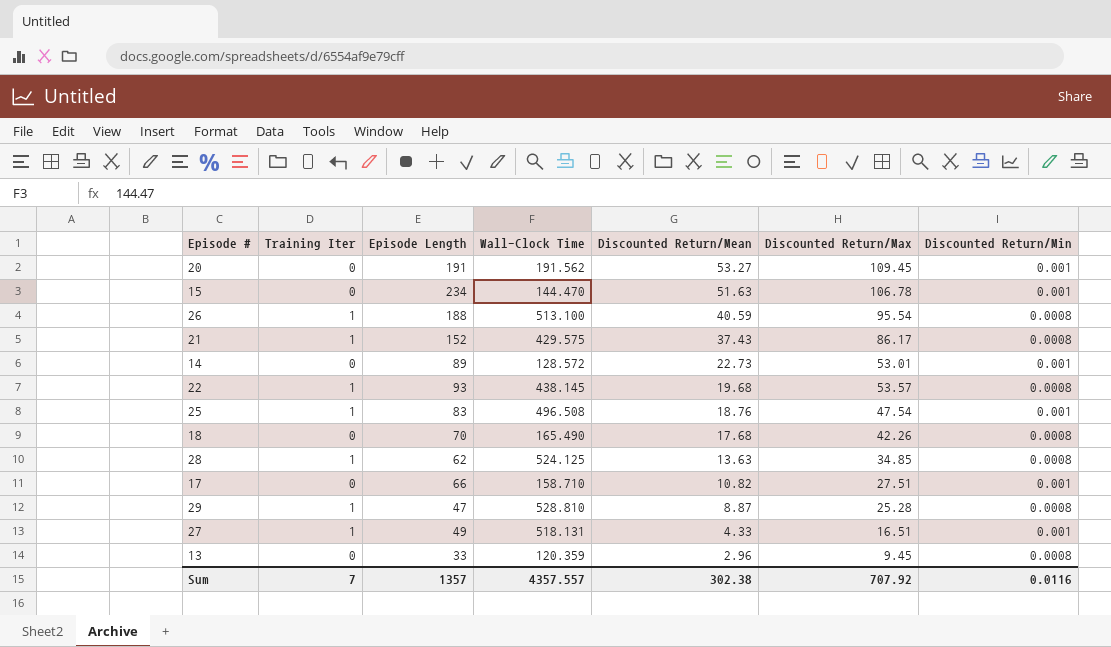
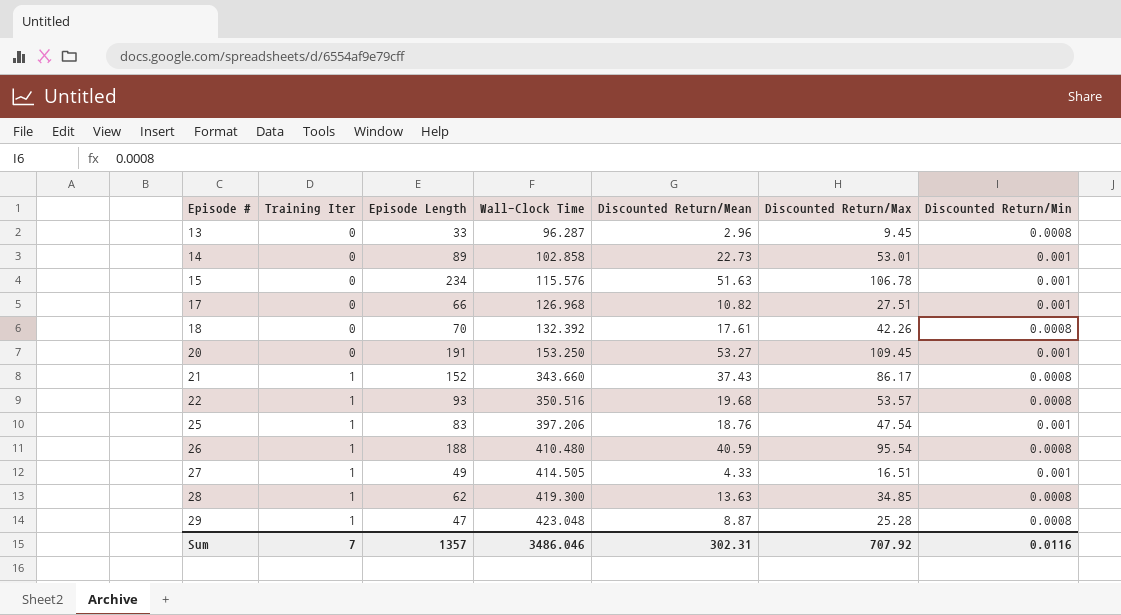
row order: Discounted Return/Mean descending -> Episode # ascending
13 | Wall-Clock Time: 120.359 -> 96.287
14 | Wall-Clock Time: 128.572 -> 102.858
15 | Wall-Clock Time: 144.470 -> 115.576
17 | Wall-Clock Time: 158.710 -> 126.968
18 | Wall-Clock Time: 165.490 -> 132.392
18 | Discounted Return/Mean: 17.68 -> 17.61
20 | Wall-Clock Time: 191.562 -> 153.250
21 | Wall-Clock Time: 429.575 -> 343.660
22 | Wall-Clock Time: 438.145 -> 350.516
25 | Wall-Clock Time: 496.508 -> 397.206
26 | Wall-Clock Time: 513.100 -> 410.480
27 | Wall-Clock Time: 518.131 -> 414.505
28 | Wall-Clock Time: 524.125 -> 419.300
29 | Wall-Clock Time: 528.810 -> 423.048
Sum | Wall-Clock Time: 4357.557 -> 3486.046
Sum | Discounted Return/Mean: 302.38 -> 302.31

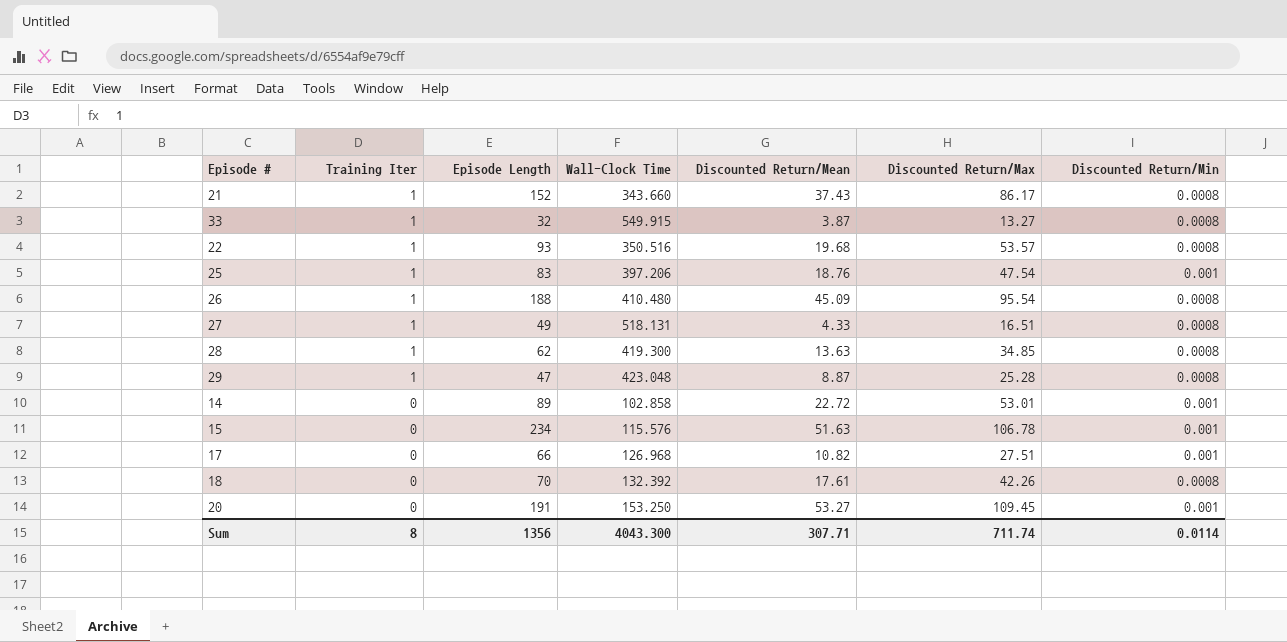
row order: Episode # ascending -> Training Iter descending
row 13: 0 | 33 | 96.287 | 2.96 | 9.45 | 0.0008 -> none
row 33: none -> 1 | 32 | 549.915 | 3.87 | 13.27 | 0.0008
26 | Discounted Return/Mean: 40.59 -> 45.09
27 | Wall-Clock Time: 414.505 -> 518.131
27 | Discounted Return/Min: 0.001 -> 0.0008
14 | Discounted Return/Mean: 22.73 -> 22.72
Sum | Training Iter: 7 -> 8
Sum | Episode Length: 1357 -> 1356
Sum | Wall-Clock Time: 3486.046 -> 4043.300
Sum | Discounted Return/Mean: 302.31 -> 307.71
Sum | Discounted Return/Max: 707.92 -> 711.74
Sum | Discounted Return/Min: 0.0116 -> 0.0114

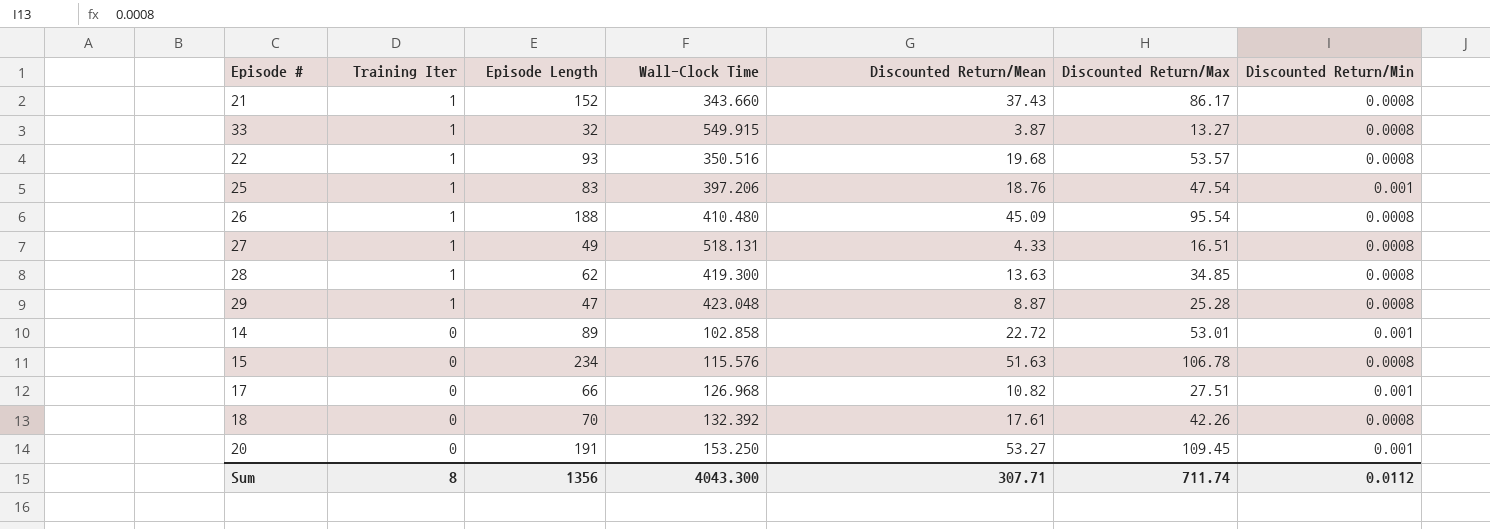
15 | Discounted Return/Min: 0.001 -> 0.0008
Sum | Discounted Return/Min: 0.0114 -> 0.0112

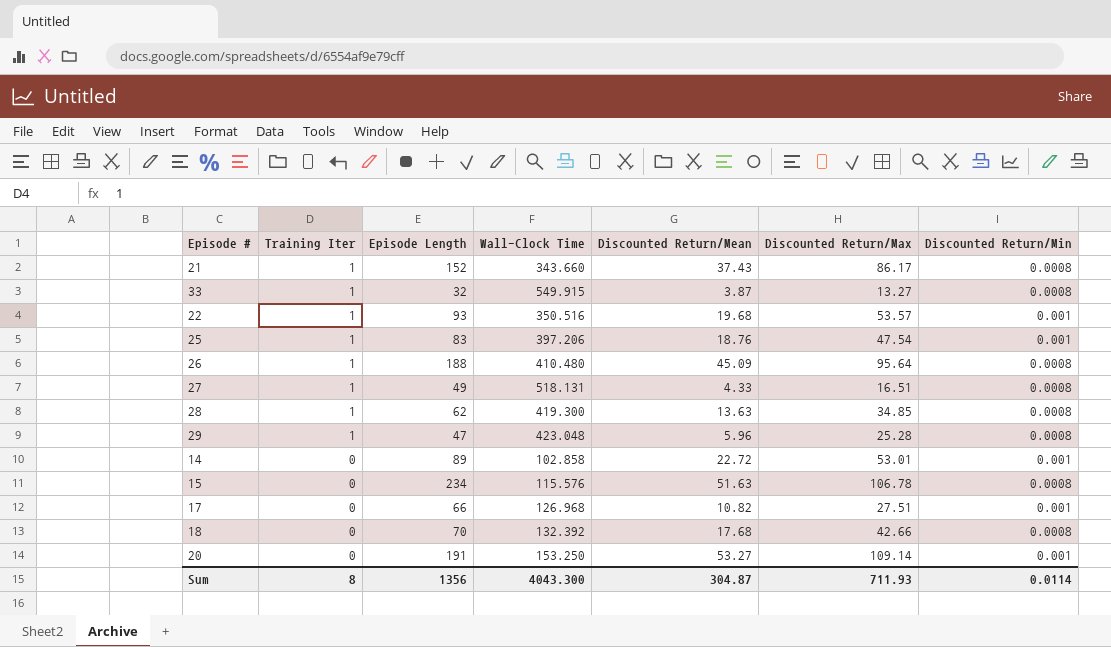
22 | Discounted Return/Min: 0.0008 -> 0.001
26 | Discounted Return/Max: 95.54 -> 95.64
29 | Discounted Return/Mean: 8.87 -> 5.96
18 | Discounted Return/Mean: 17.61 -> 17.68
18 | Discounted Return/Max: 42.26 -> 42.66
20 | Discounted Return/Max: 109.45 -> 109.14
Sum | Discounted Return/Mean: 307.71 -> 304.87
Sum | Discounted Return/Max: 711.74 -> 711.93
Sum | Discounted Return/Min: 0.0112 -> 0.0114

